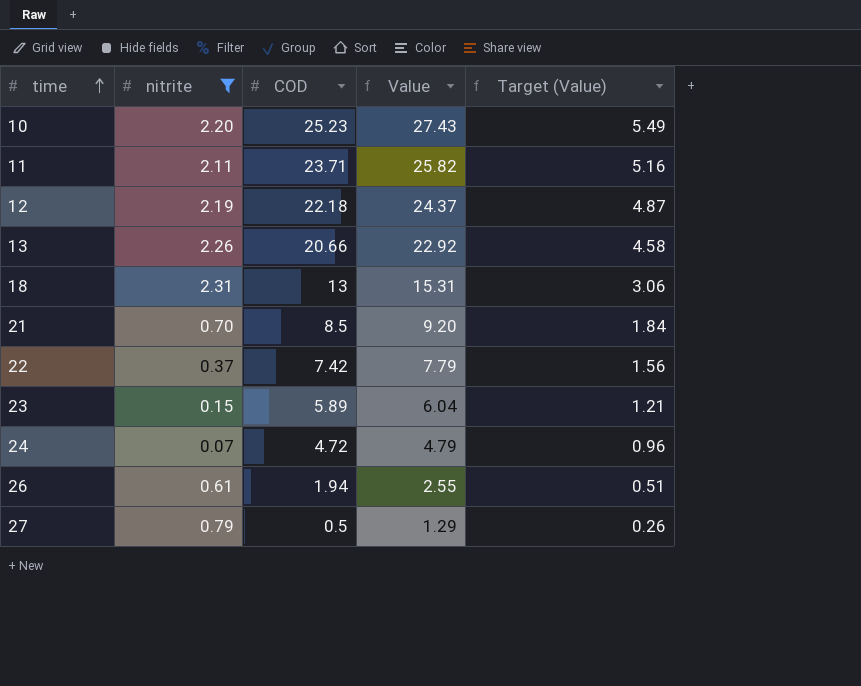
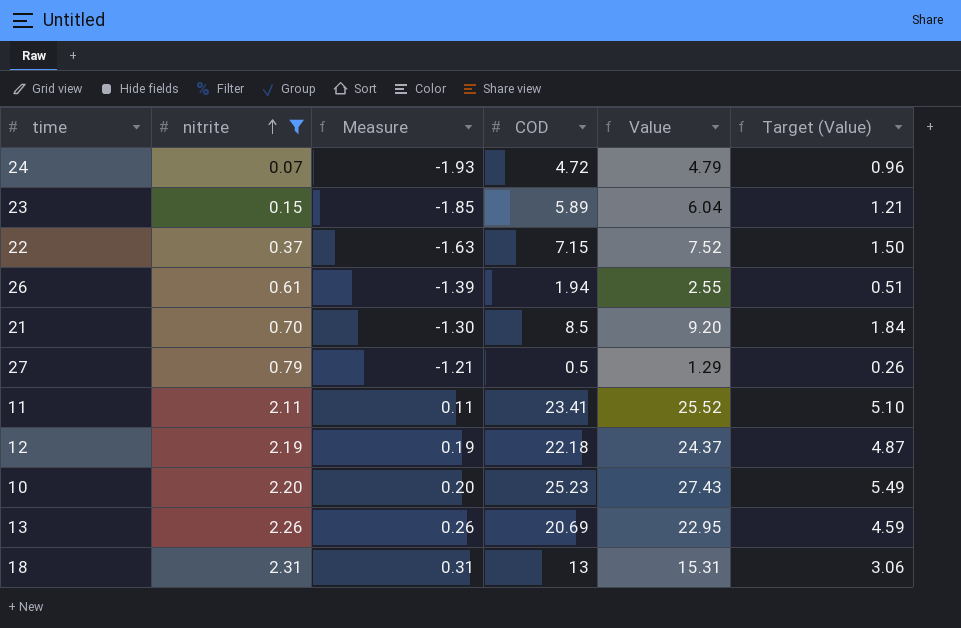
row order: time ascending -> nitrite ascending
column Measure | formula: none -> [nitrite] - 2
22 | COD: 7.42 -> 7.15
22 | Value: 7.79 -> 7.52
22 | Target (Value): 1.56 -> 1.50
11 | COD: 23.71 -> 23.41
11 | Value: 25.82 -> 25.52
11 | Target (Value): 5.16 -> 5.10
13 | COD: 20.66 -> 20.69
13 | Value: 22.92 -> 22.95
13 | Target (Value): 4.58 -> 4.59

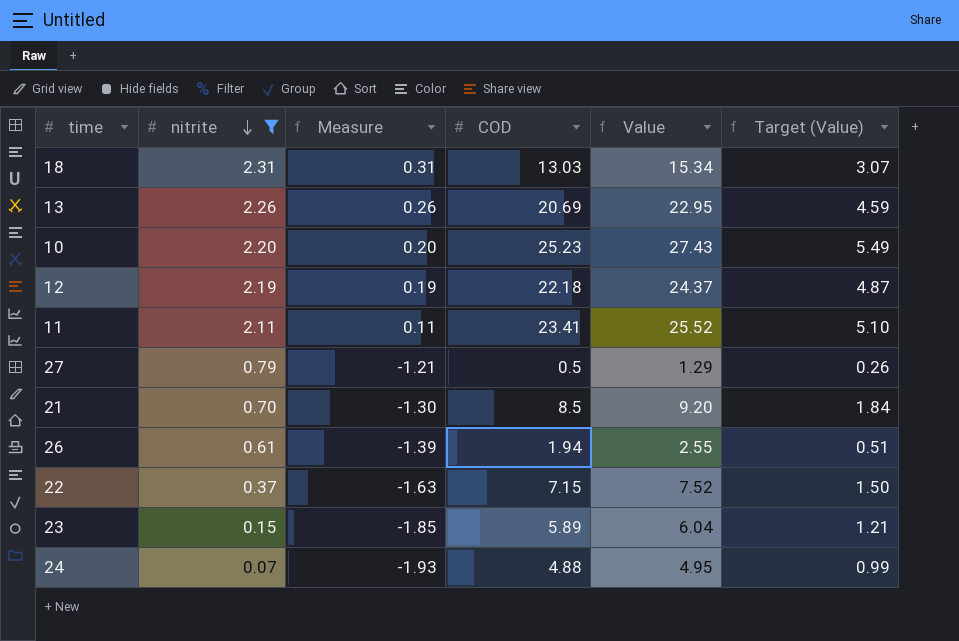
row order: nitrite ascending -> nitrite descending
18 | COD: 13 -> 13.03
18 | Value: 15.31 -> 15.34
18 | Target (Value): 3.06 -> 3.07
24 | COD: 4.72 -> 4.88
24 | Value: 4.79 -> 4.95
24 | Target (Value): 0.96 -> 0.99

